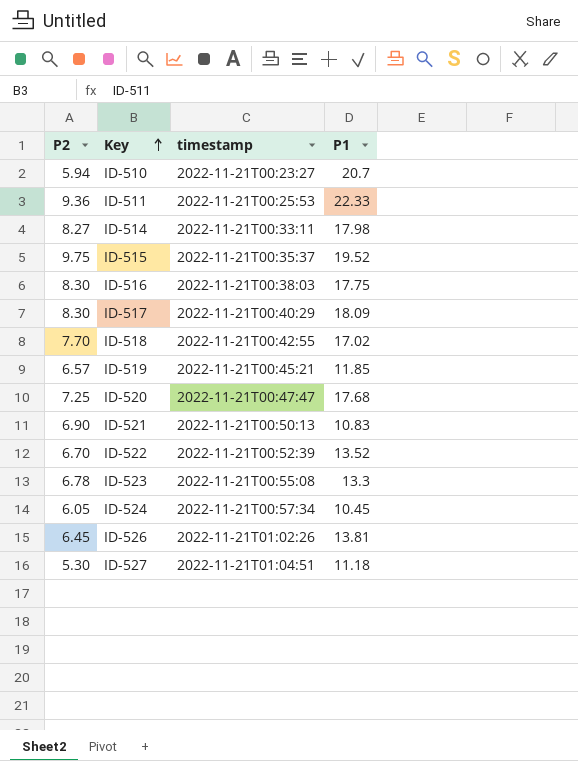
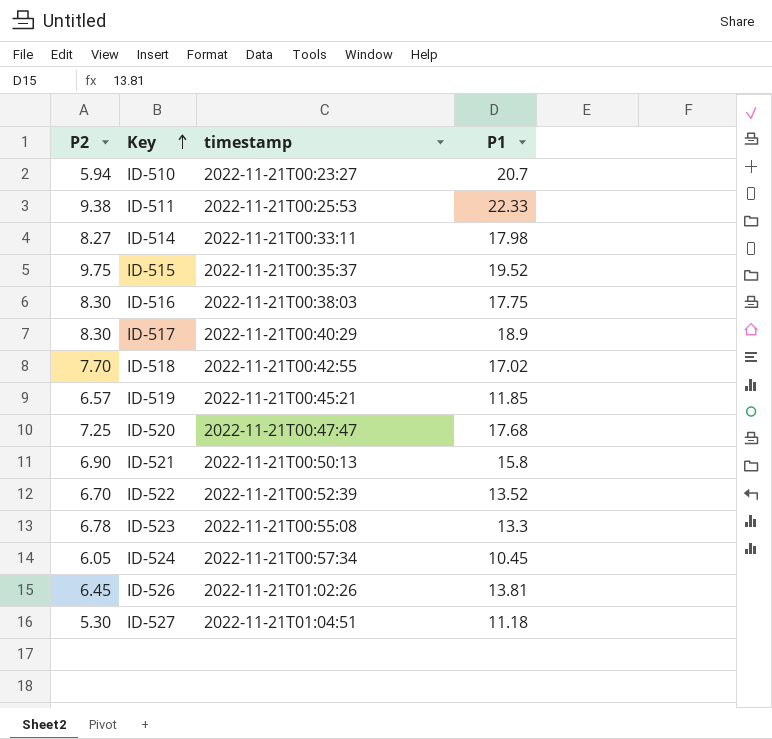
ID-511 | P2: 9.36 -> 9.38
ID-517 | P1: 18.09 -> 18.9
ID-521 | P1: 10.83 -> 15.8

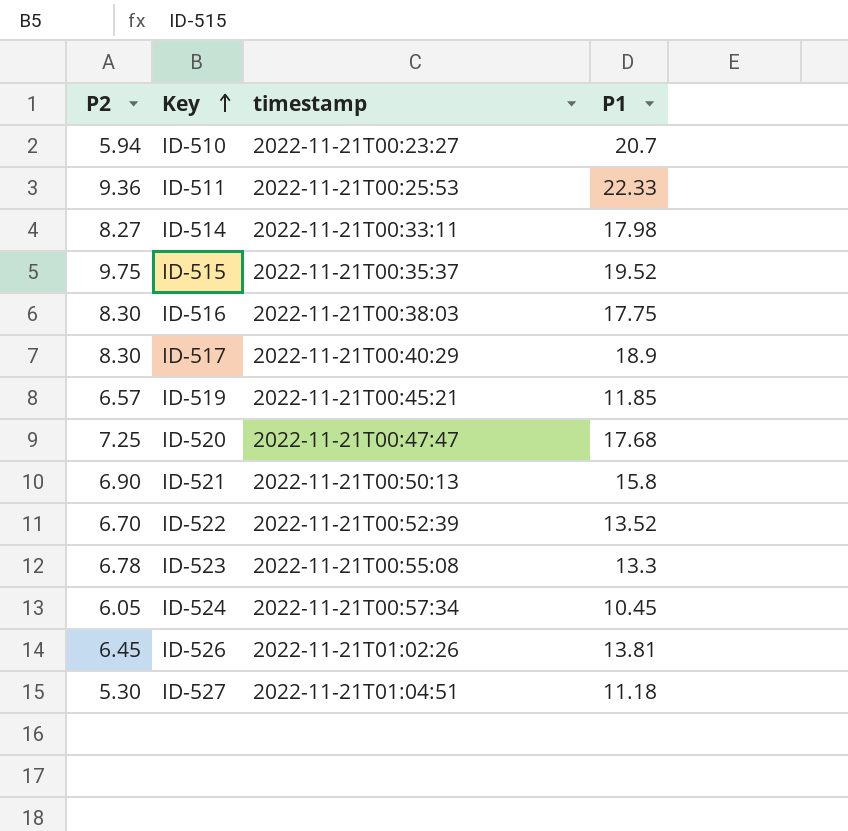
row ID-518: 7.70 | 2022-11-21T00:42:55 | 17.02 -> none
ID-511 | P2: 9.38 -> 9.36

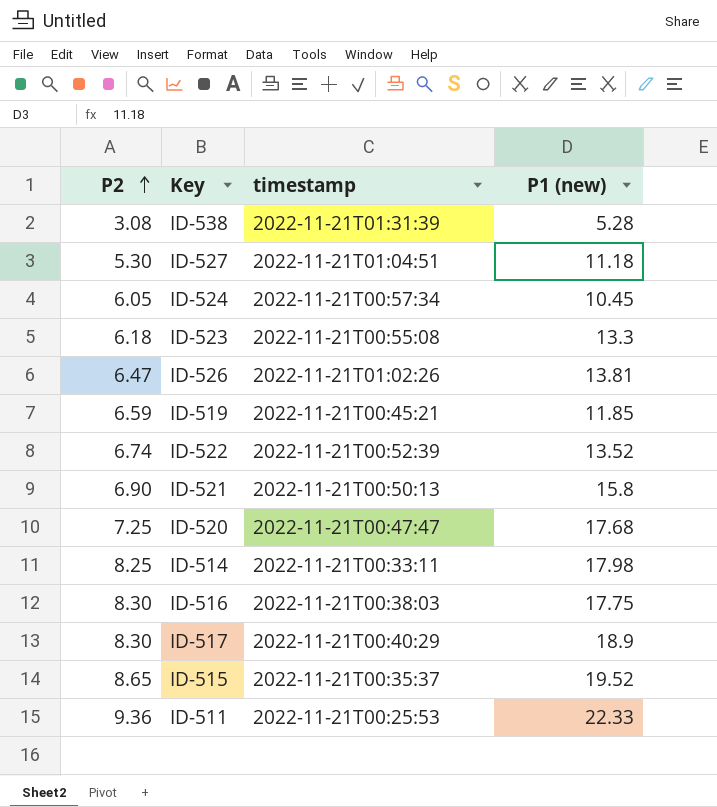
row order: Key ascending -> P2 ascending
column name: P1 -> P1 (new)
row ID-510: 5.94 | 2022-11-21T00:23:27 | 20.7 -> none
row ID-538: none -> 3.08 | 2022-11-21T01:31:39 | 5.28
ID-523 | P2: 6.78 -> 6.18
ID-526 | P2: 6.45 -> 6.47
ID-519 | P2: 6.57 -> 6.59
ID-522 | P2: 6.70 -> 6.74
ID-514 | P2: 8.27 -> 8.25
ID-515 | P2: 9.75 -> 8.65

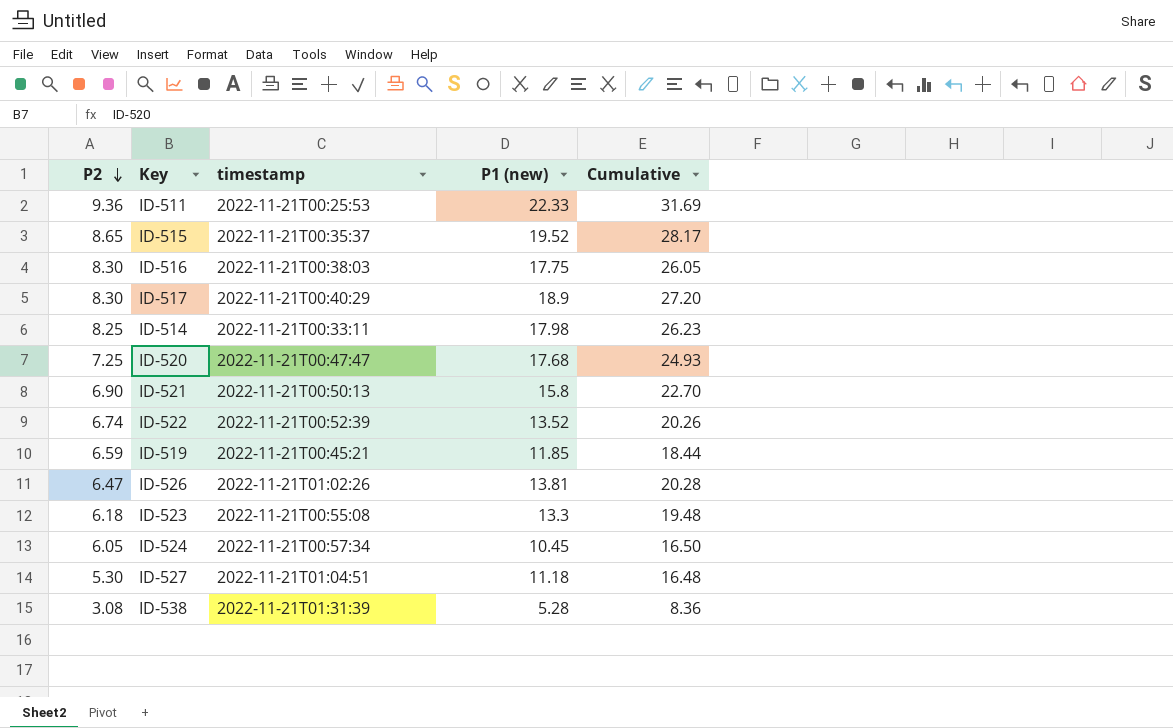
row order: P2 ascending -> P2 descending
column Cumulative | formula: none -> [P2] + [P1 (new)]

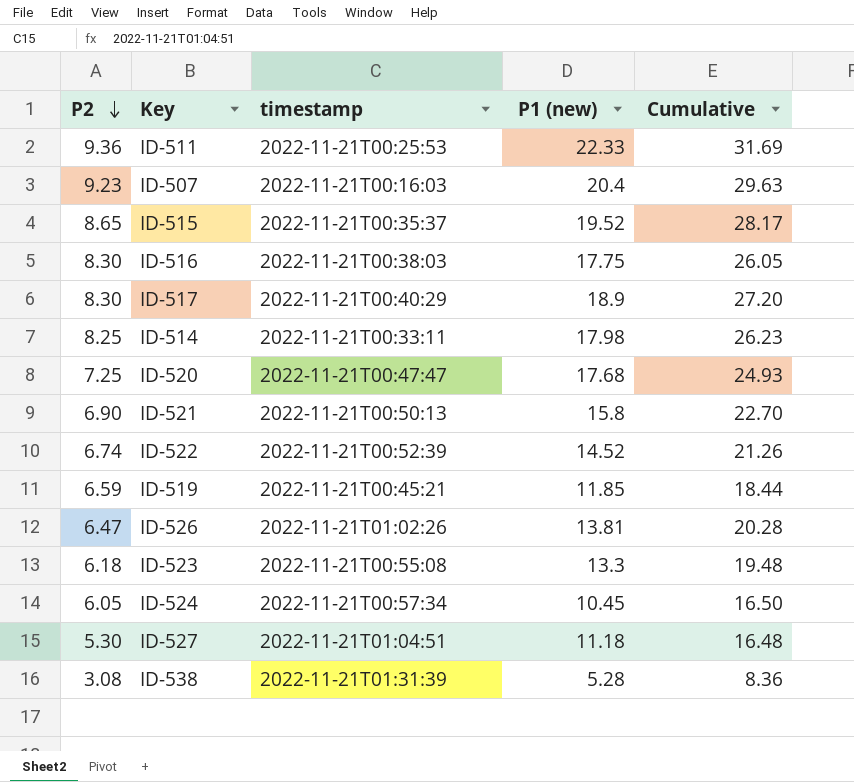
row ID-507: none -> 9.23 | 2022-11-21T00:16:03 | 20.4 | 29.63
ID-522 | P1 (new): 13.52 -> 14.52
ID-522 | Cumulative: 20.26 -> 21.26

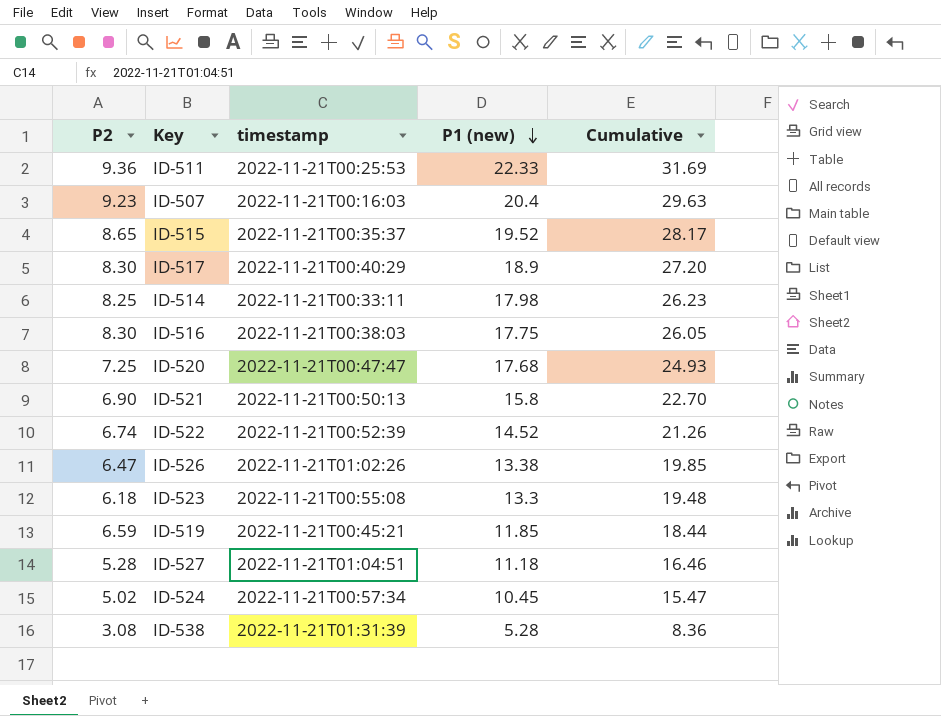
row order: P2 descending -> P1 (new) descending
ID-526 | P1 (new): 13.81 -> 13.38
ID-526 | Cumulative: 20.28 -> 19.85
ID-527 | P2: 5.30 -> 5.28
ID-527 | Cumulative: 16.48 -> 16.46
ID-524 | P2: 6.05 -> 5.02
ID-524 | Cumulative: 16.50 -> 15.47

